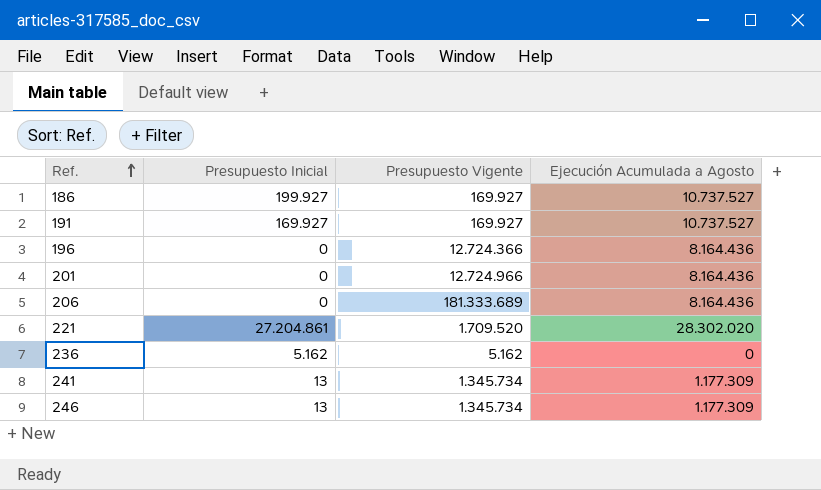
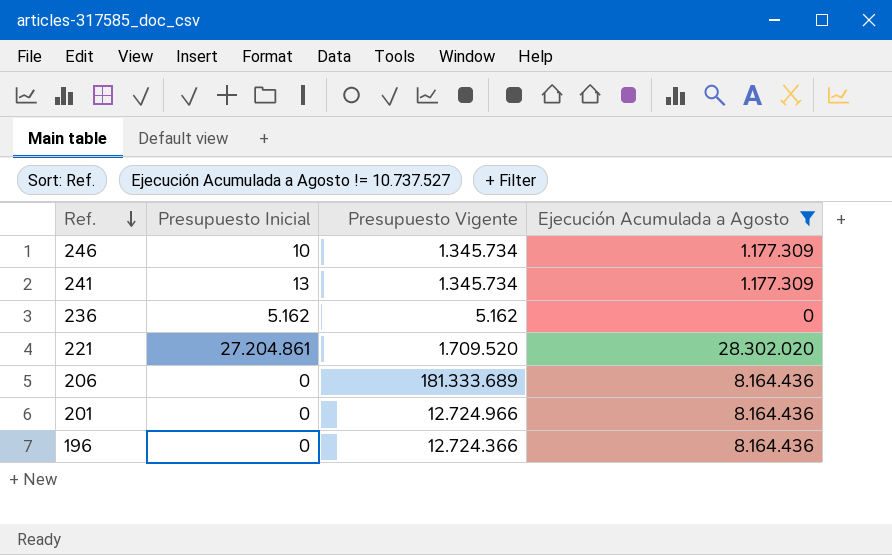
filter: none -> Ejecución Acumulada a Agosto != 10.737.527
row order: Ref. ascending -> Ref. descending
246 | Presupuesto Inicial: 13 -> 10

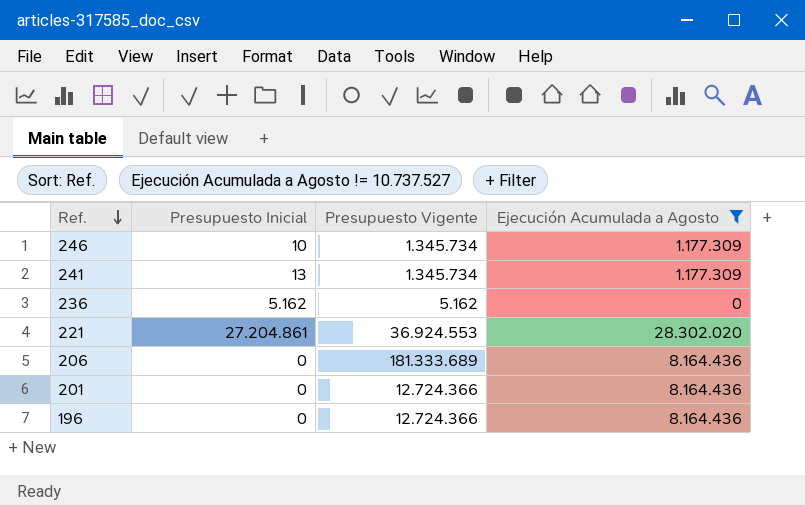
221 | Presupuesto Vigente: 1.709.520 -> 36.924.553
201 | Presupuesto Vigente: 12.724.966 -> 12.724.366

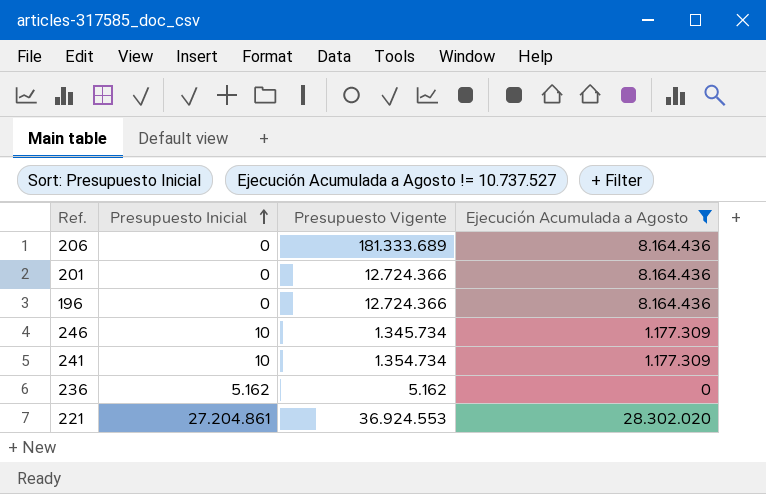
row order: Ref. descending -> Presupuesto Inicial ascending
241 | Presupuesto Inicial: 13 -> 10
241 | Presupuesto Vigente: 1.345.734 -> 1.354.734

